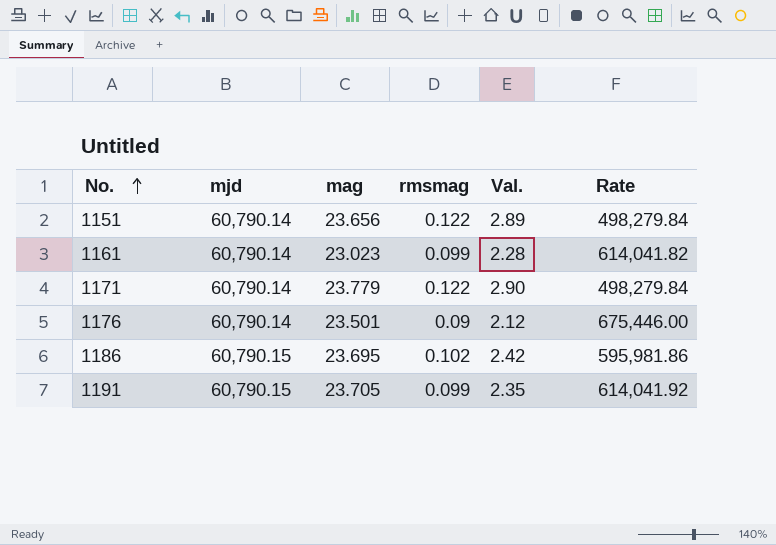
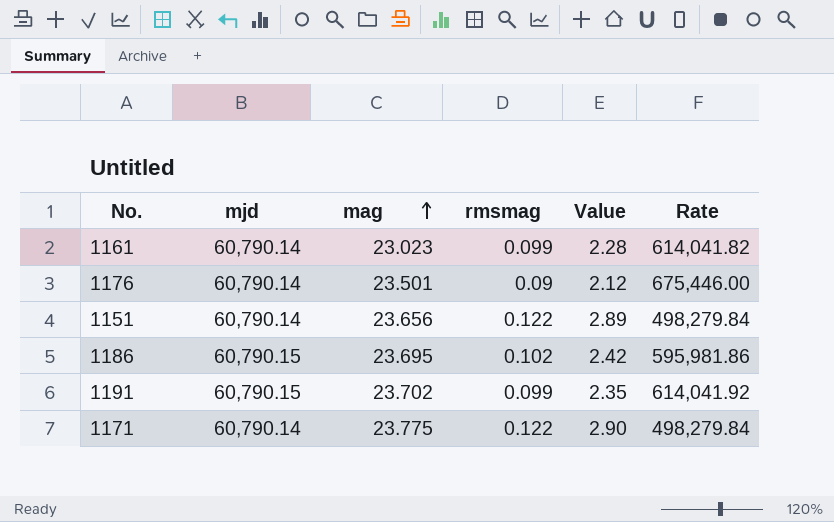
row order: No. ascending -> mag ascending
column name: Val. -> Value
1191 | mag: 23.705 -> 23.702
1171 | mag: 23.779 -> 23.775

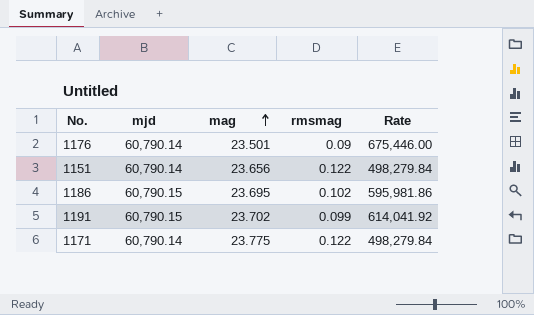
column Value | formula: [mag] * [rmsmag] -> none
row 1161: 60,790.14 | 23.023 | 0.099 | 2.28 | 614,041.82 -> none

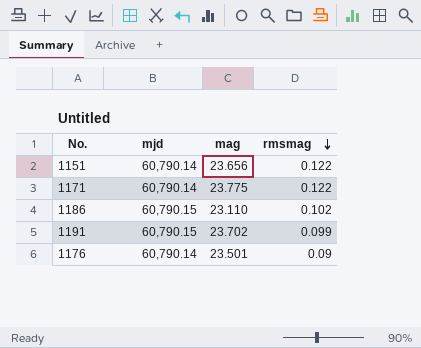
row order: mag ascending -> rmsmag descending
column Rate | formula: [mjd] / [rmsmag] -> none
1186 | mag: 23.695 -> 23.110

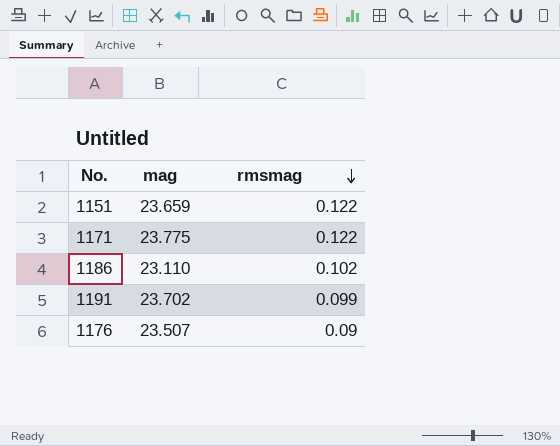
column mjd | position: 2 -> none
1151 | mag: 23.656 -> 23.659
1176 | mag: 23.501 -> 23.507

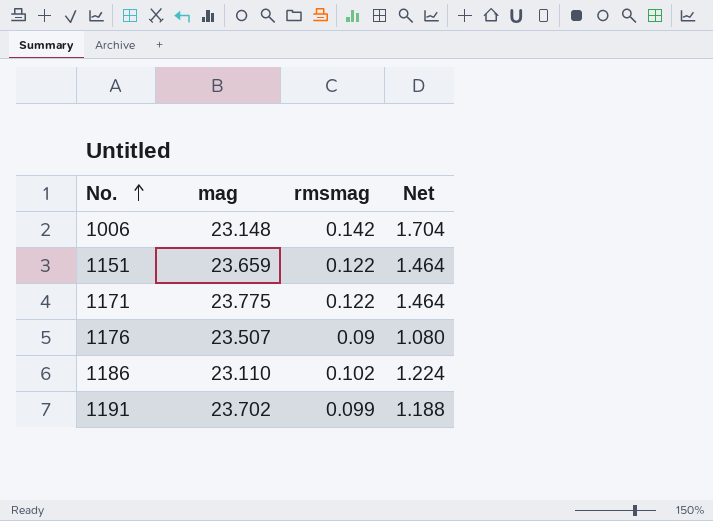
row order: rmsmag descending -> No. ascending
column Net | formula: none -> [rmsmag] * 12
row 1006: none -> 23.148 | 0.142 | 1.704

